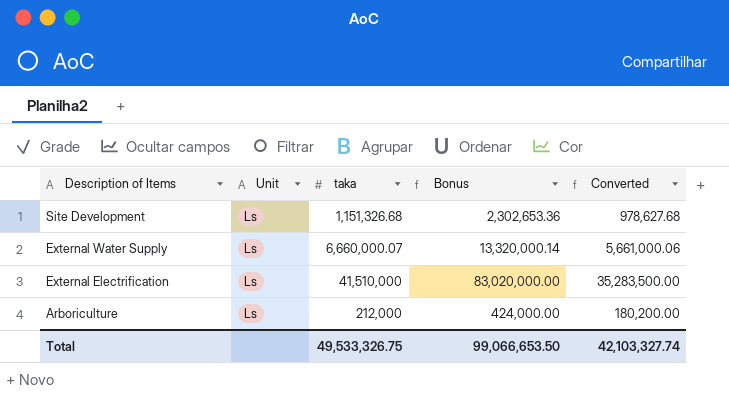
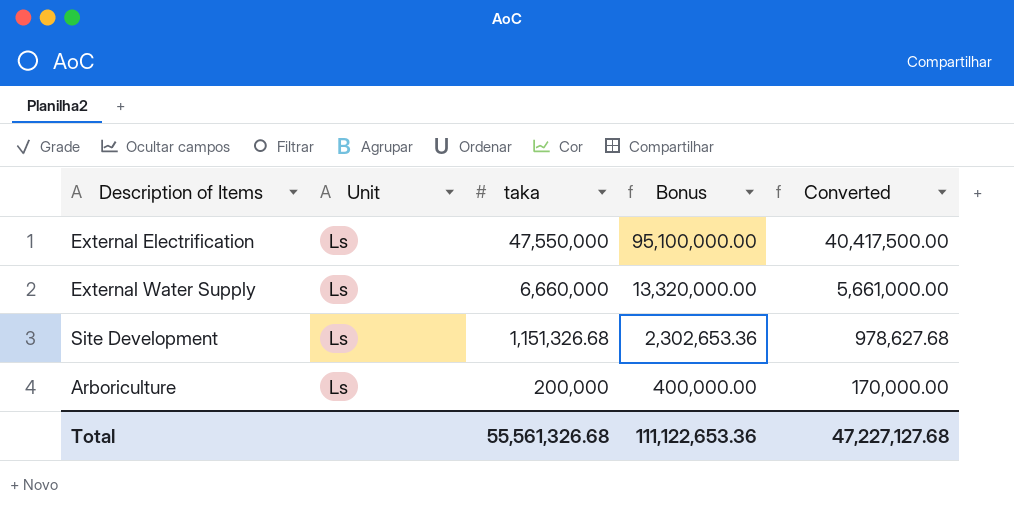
row order: Description of Items descending -> taka descending
External Electrification | taka: 41,510,000 -> 47,550,000
External Electrification | Bonus: 83,020,000.00 -> 95,100,000.00
External Electrification | Converted: 35,283,500.00 -> 40,417,500.00
External Water Supply | taka: 6,660,000.07 -> 6,660,000
External Water Supply | Bonus: 13,320,000.14 -> 13,320,000.00
External Water Supply | Converted: 5,661,000.06 -> 5,661,000.00
Arboriculture | taka: 212,000 -> 200,000
Arboriculture | Bonus: 424,000.00 -> 400,000.00
Arboriculture | Converted: 180,200.00 -> 170,000.00
Total | taka: 49,533,326.75 -> 55,561,326.68
Total | Bonus: 99,066,653.50 -> 111,122,653.36
Total | Converted: 42,103,327.74 -> 47,227,127.68

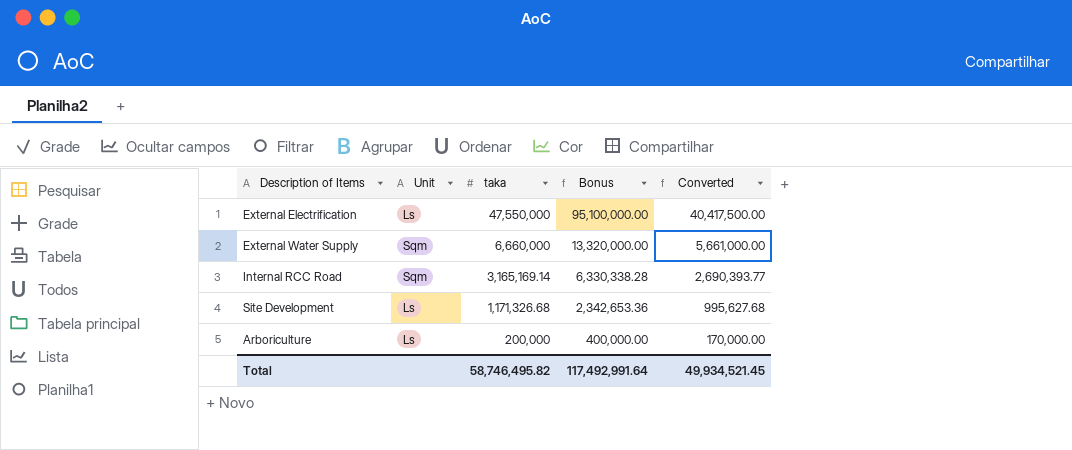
External Water Supply | Unit: Ls -> Sqm
row Internal RCC Road: none -> Sqm | 3,165,169.14 | 6,330,338.28 | 2,690,393.77
Site Development | taka: 1,151,326.68 -> 1,171,326.68
Site Development | Bonus: 2,302,653.36 -> 2,342,653.36
Site Development | Converted: 978,627.68 -> 995,627.68
Total | taka: 55,561,326.68 -> 58,746,495.82
Total | Bonus: 111,122,653.36 -> 117,492,991.64
Total | Converted: 47,227,127.68 -> 49,934,521.45

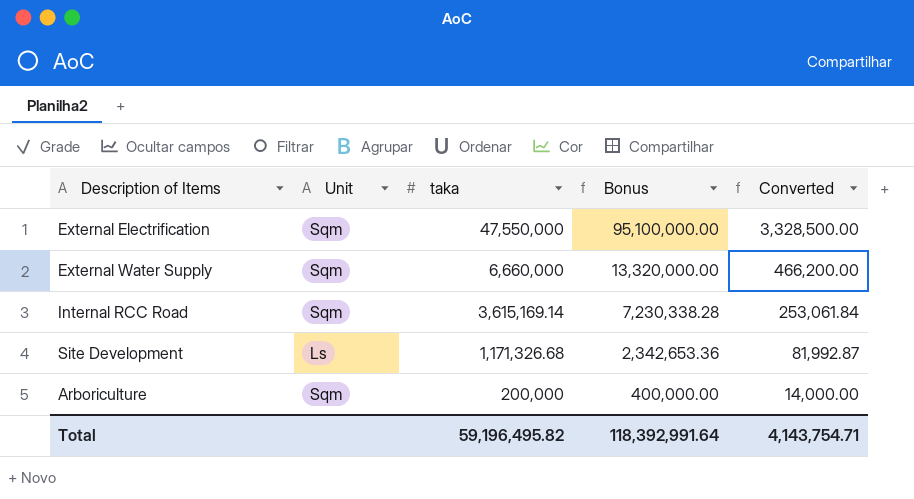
column Converted | formula: [taka] * 0.85 -> [taka] * 0.07
External Electrification | Unit: Ls -> Sqm
Internal RCC Road | taka: 3,165,169.14 -> 3,615,169.14
Internal RCC Road | Bonus: 6,330,338.28 -> 7,230,338.28
Arboriculture | Unit: Ls -> Sqm
Total | taka: 58,746,495.82 -> 59,196,495.82
Total | Bonus: 117,492,991.64 -> 118,392,991.64
Total | Converted: 49,934,521.45 -> 4,143,754.71

